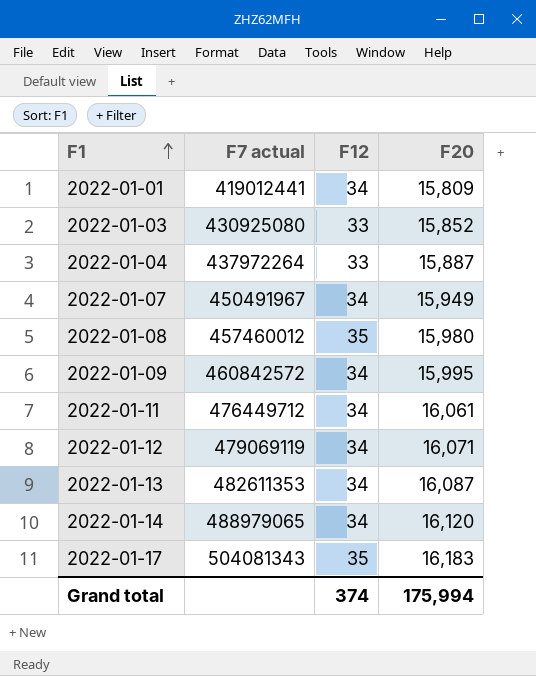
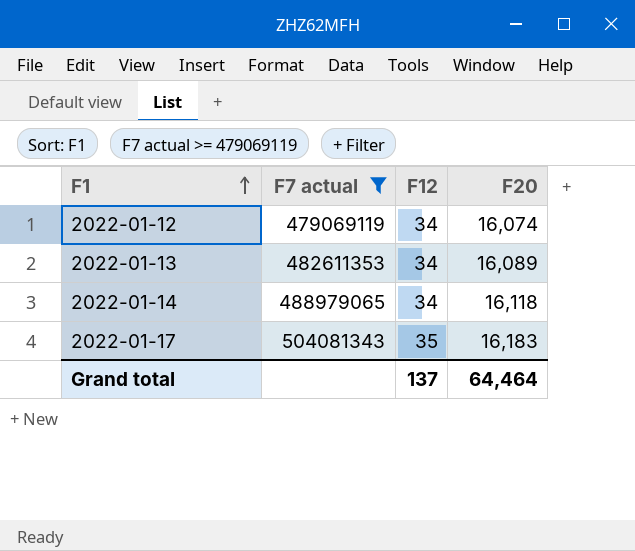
filter: none -> F7 actual >= 479069119
2022-01-12 | F20: 16,071 -> 16,074
2022-01-13 | F20: 16,087 -> 16,089
2022-01-14 | F20: 16,120 -> 16,118
Grand total | F12: 374 -> 137
Grand total | F20: 175,994 -> 64,464

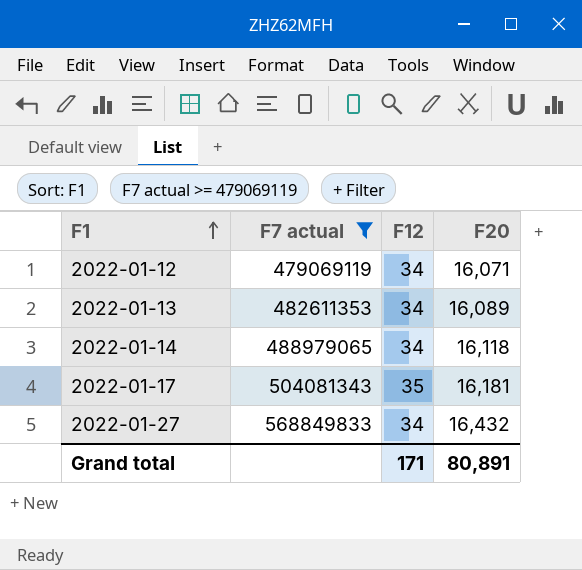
2022-01-12 | F20: 16,074 -> 16,071
2022-01-17 | F20: 16,183 -> 16,181
row 2022-01-27: none -> 568849833 | 34 | 16,432
Grand total | F12: 137 -> 171
Grand total | F20: 64,464 -> 80,891

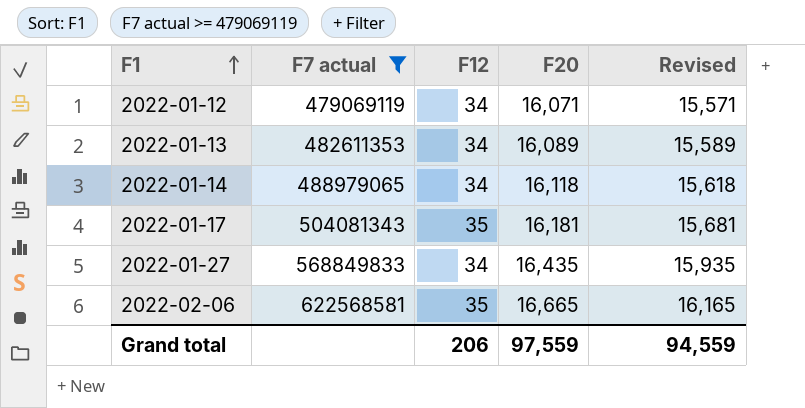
column Revised | formula: none -> [F20] - 500
2022-01-27 | F20: 16,432 -> 16,435
row 2022-02-06: none -> 622568581 | 35 | 16,665 | 16,165
Grand total | F12: 171 -> 206
Grand total | F20: 80,891 -> 97,559

